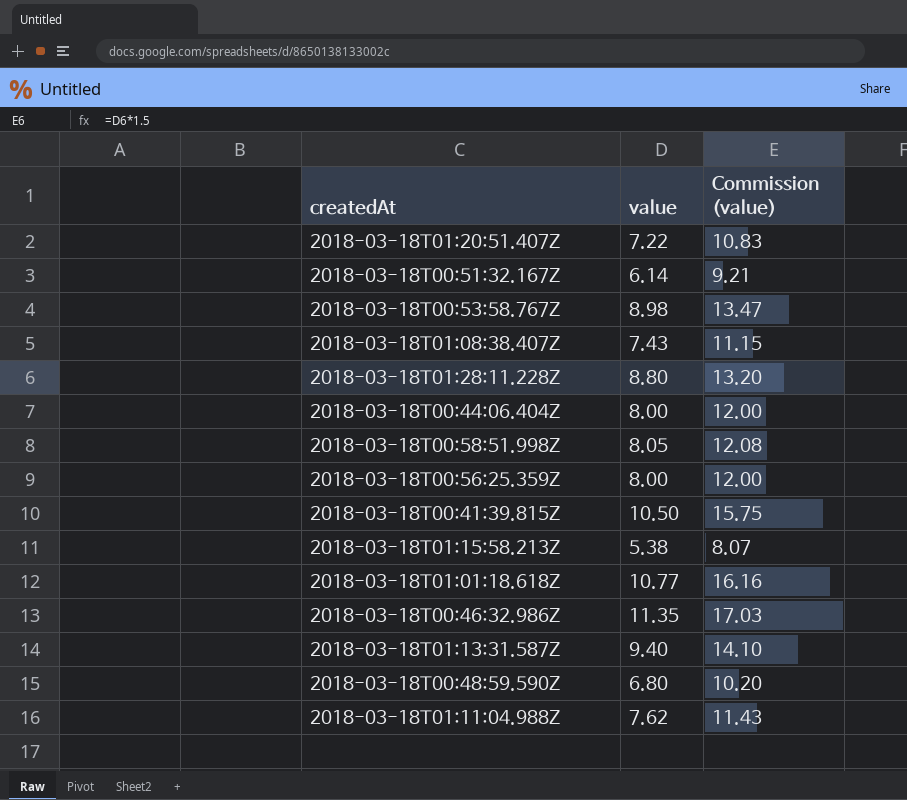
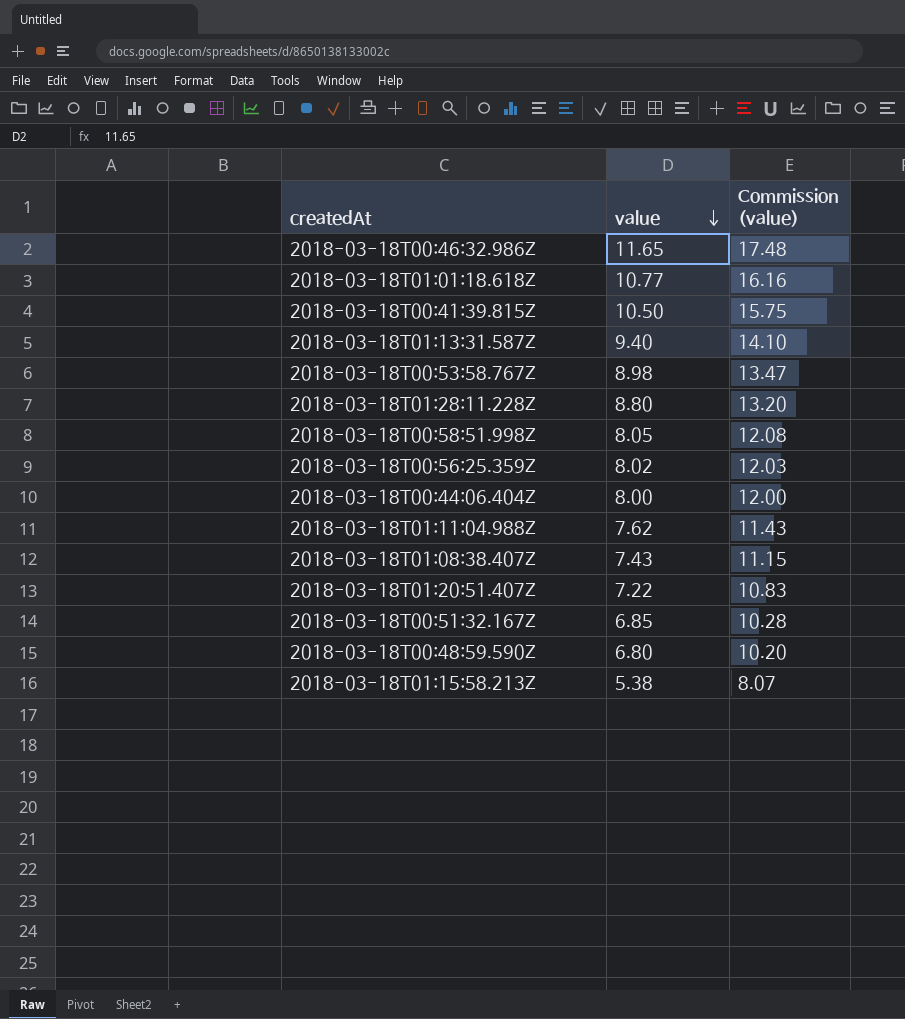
row order: none -> value descending
2018-03-18T00:46:32.986Z | value: 11.35 -> 11.65
2018-03-18T00:46:32.986Z | Commission (value): 17.03 -> 17.48
2018-03-18T00:56:25.359Z | value: 8.00 -> 8.02
2018-03-18T00:56:25.359Z | Commission (value): 12.00 -> 12.03
2018-03-18T00:51:32.167Z | value: 6.14 -> 6.85
2018-03-18T00:51:32.167Z | Commission (value): 9.21 -> 10.28

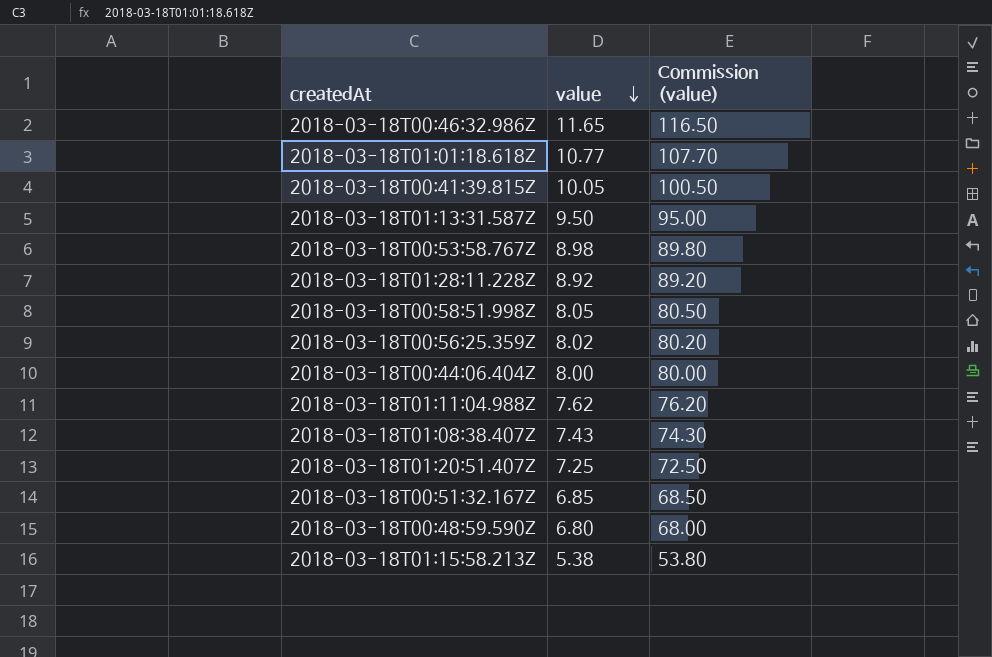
column Commission (value) | formula: [value] * 1.5 -> [value] * 10
2018-03-18T00:41:39.815Z | value: 10.50 -> 10.05
2018-03-18T01:13:31.587Z | value: 9.40 -> 9.50
2018-03-18T01:28:11.228Z | value: 8.80 -> 8.92
2018-03-18T01:20:51.407Z | value: 7.22 -> 7.25

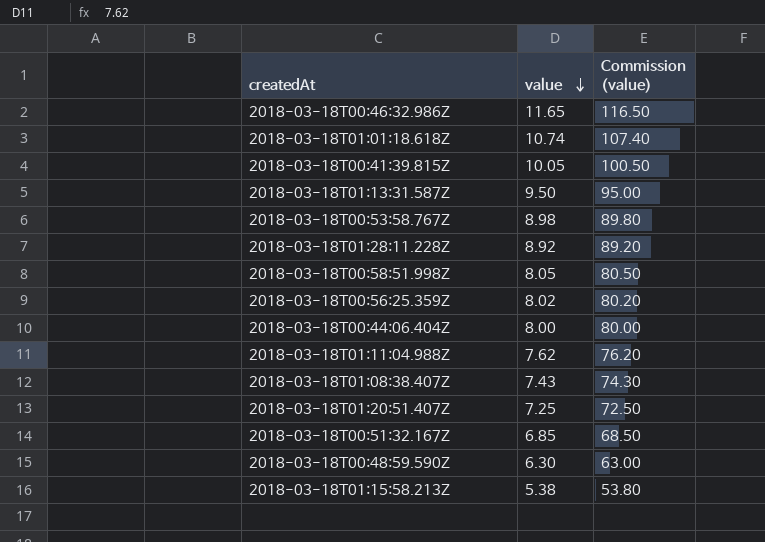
2018-03-18T01:01:18.618Z | value: 10.77 -> 10.74
2018-03-18T01:01:18.618Z | Commission (value): 107.70 -> 107.40
2018-03-18T00:48:59.590Z | value: 6.80 -> 6.30
2018-03-18T00:48:59.590Z | Commission (value): 68.00 -> 63.00

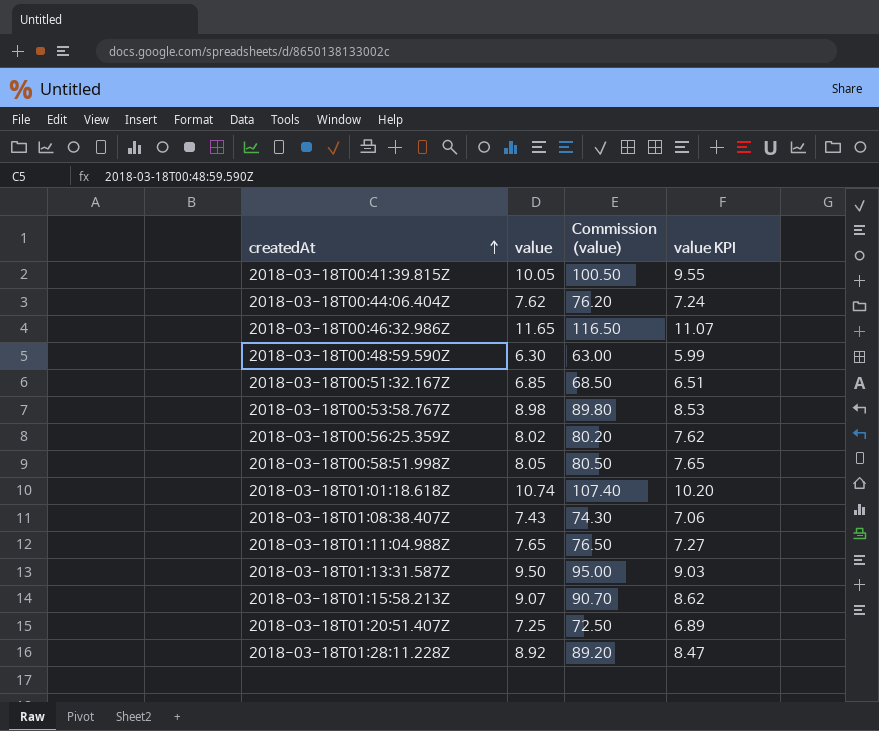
row order: value descending -> createdAt ascending
column value KPI | formula: none -> [value] * 0.95
2018-03-18T00:44:06.404Z | value: 8.00 -> 7.62
2018-03-18T00:44:06.404Z | Commission (value): 80.00 -> 76.20
2018-03-18T01:11:04.988Z | value: 7.62 -> 7.65
2018-03-18T01:11:04.988Z | Commission (value): 76.20 -> 76.50
2018-03-18T01:15:58.213Z | value: 5.38 -> 9.07
2018-03-18T01:15:58.213Z | Commission (value): 53.80 -> 90.70

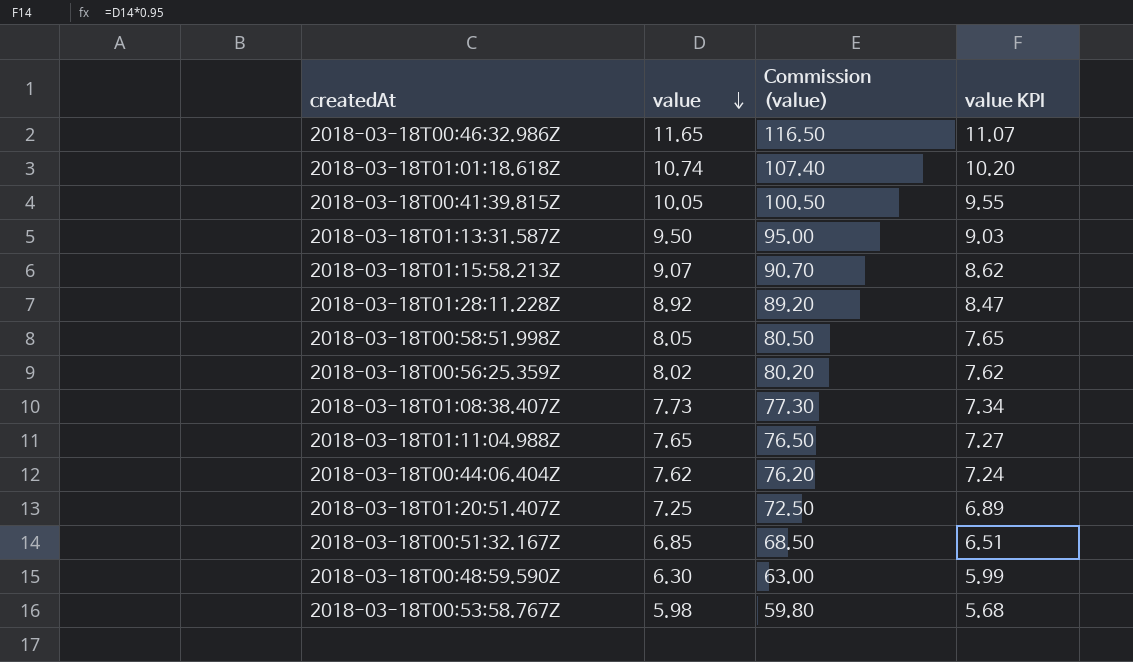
row order: createdAt ascending -> value descending
2018-03-18T01:08:38.407Z | value: 7.43 -> 7.73
2018-03-18T01:08:38.407Z | Commission (value): 74.30 -> 77.30
2018-03-18T01:08:38.407Z | value KPI: 7.06 -> 7.34
2018-03-18T00:53:58.767Z | value: 8.98 -> 5.98
2018-03-18T00:53:58.767Z | Commission (value): 89.80 -> 59.80
2018-03-18T00:53:58.767Z | value KPI: 8.53 -> 5.68

